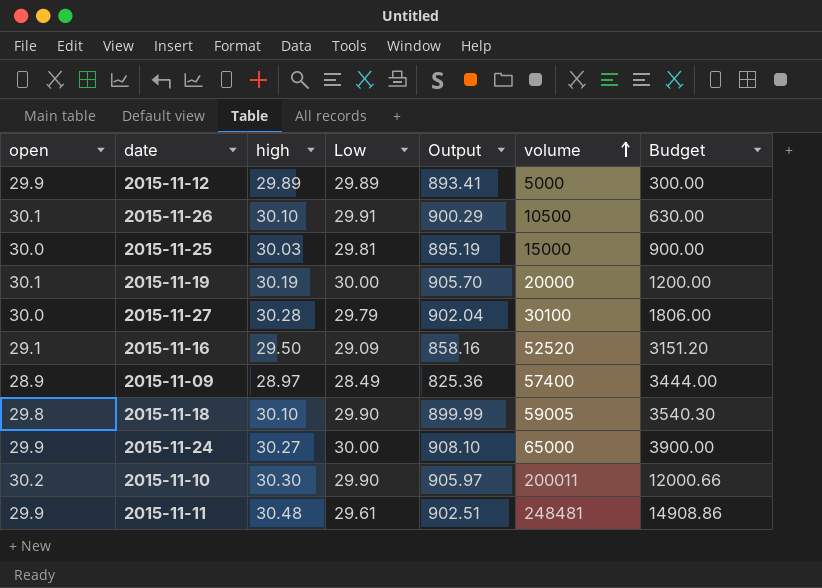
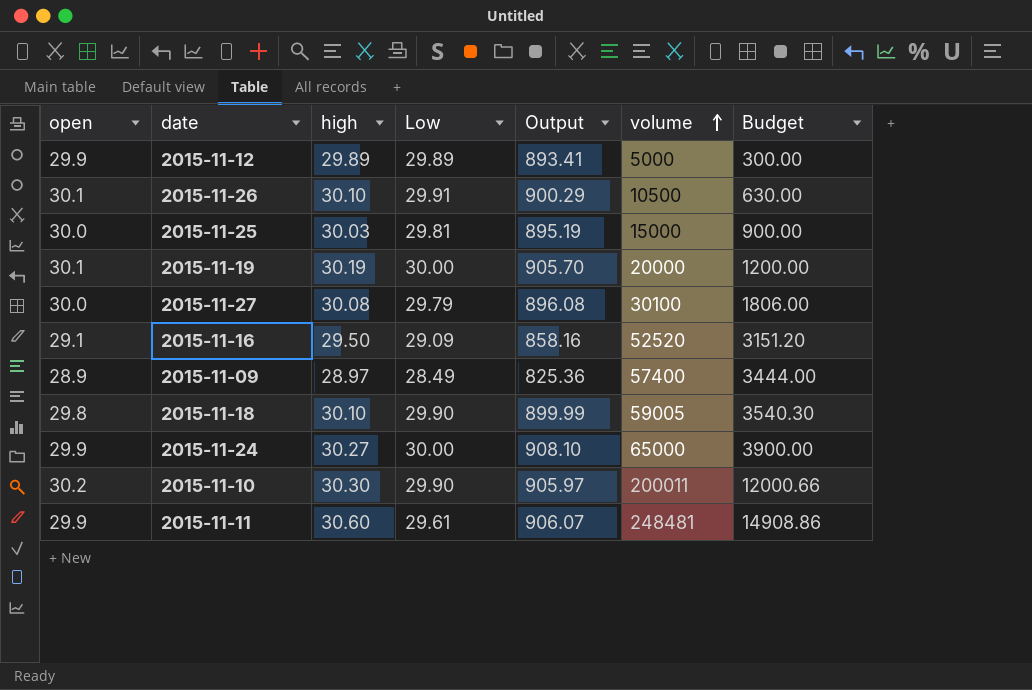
2015-11-27 | high: 30.28 -> 30.08
2015-11-27 | Output: 902.04 -> 896.08
2015-11-11 | high: 30.48 -> 30.60
2015-11-11 | Output: 902.51 -> 906.07

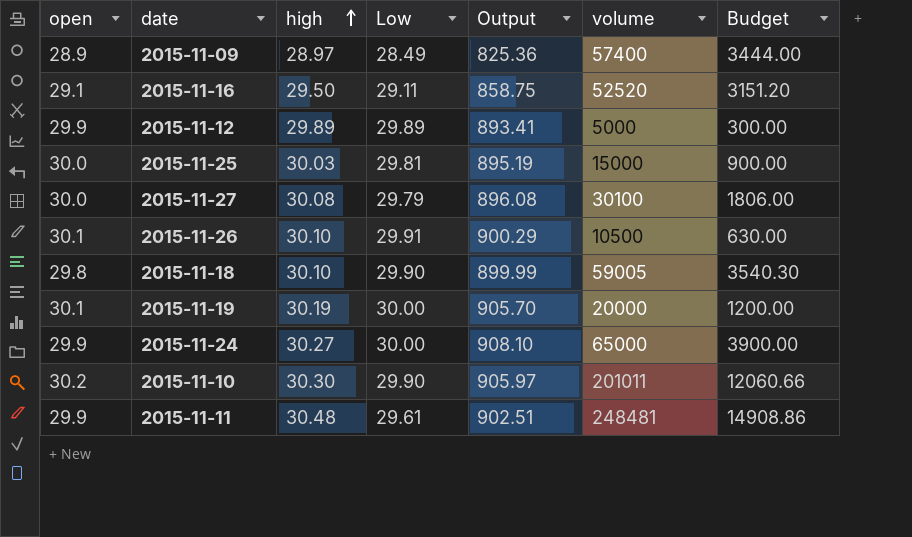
row order: volume ascending -> high ascending
2015-11-16 | Low: 29.09 -> 29.11
2015-11-16 | Output: 858.16 -> 858.75
2015-11-10 | volume: 200011 -> 201011
2015-11-10 | Budget: 12000.66 -> 12060.66
2015-11-11 | high: 30.60 -> 30.48
2015-11-11 | Output: 906.07 -> 902.51

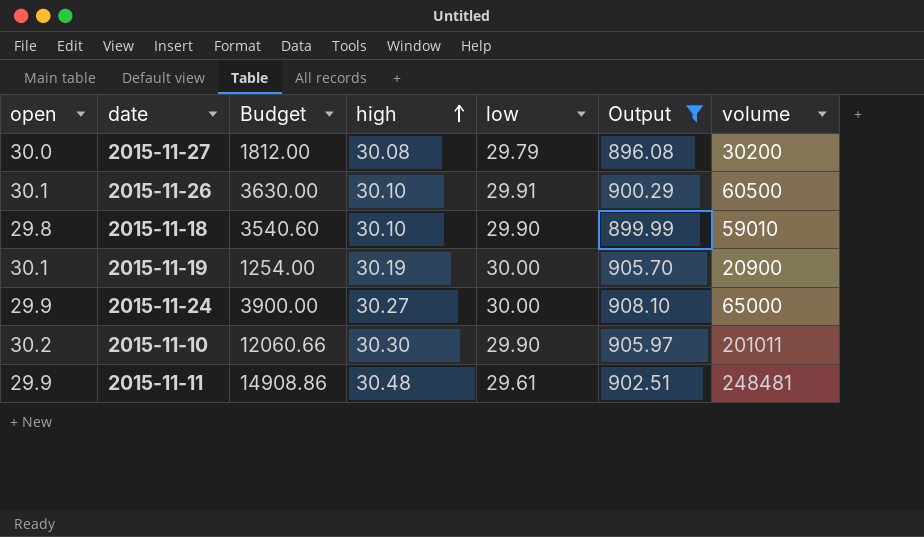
filter: none -> Output >= 896.08
column Budget | position: 7 -> 3
column name: Low -> low
2015-11-27 | Budget: 1806.00 -> 1812.00
2015-11-27 | volume: 30100 -> 30200
2015-11-26 | Budget: 630.00 -> 3630.00
2015-11-26 | volume: 10500 -> 60500
2015-11-18 | Budget: 3540.30 -> 3540.60
2015-11-18 | volume: 59005 -> 59010
2015-11-19 | Budget: 1200.00 -> 1254.00
2015-11-19 | volume: 20000 -> 20900

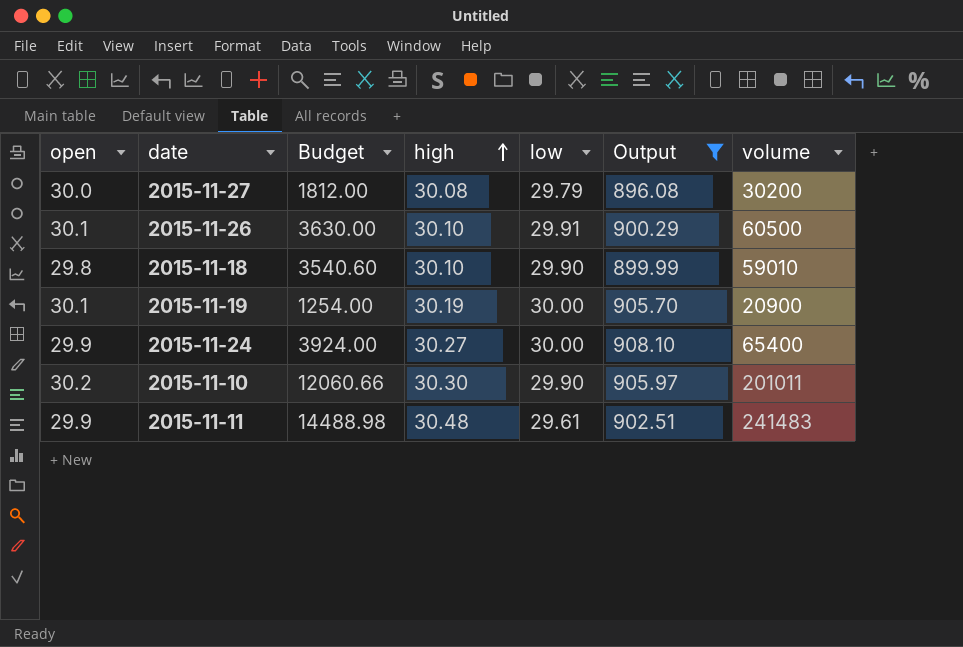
2015-11-24 | Budget: 3900.00 -> 3924.00
2015-11-24 | volume: 65000 -> 65400
2015-11-11 | Budget: 14908.86 -> 14488.98
2015-11-11 | volume: 248481 -> 241483

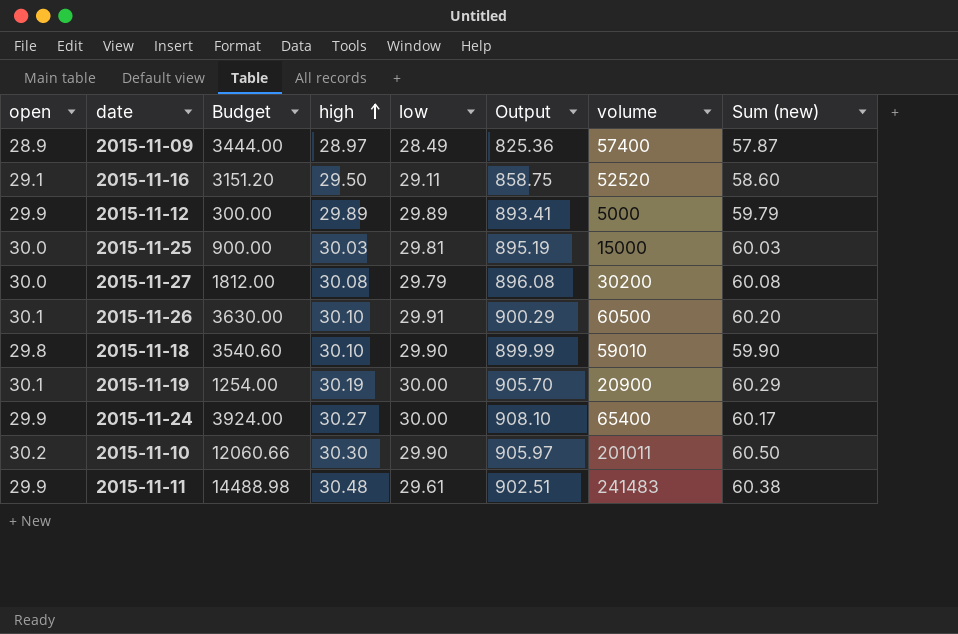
filter: Output >= 896.08 -> none
column Sum (new) | formula: none -> [open] + [high]

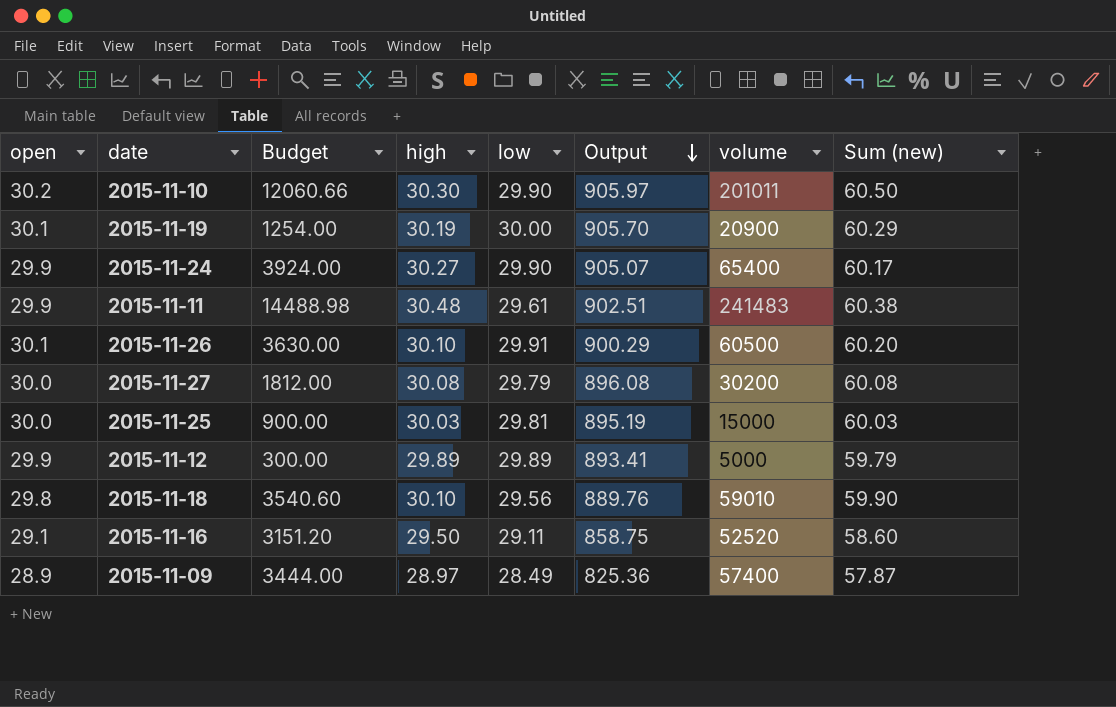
row order: high ascending -> Output descending
2015-11-24 | low: 30.00 -> 29.90
2015-11-24 | Output: 908.10 -> 905.07
2015-11-18 | low: 29.90 -> 29.56
2015-11-18 | Output: 899.99 -> 889.76

